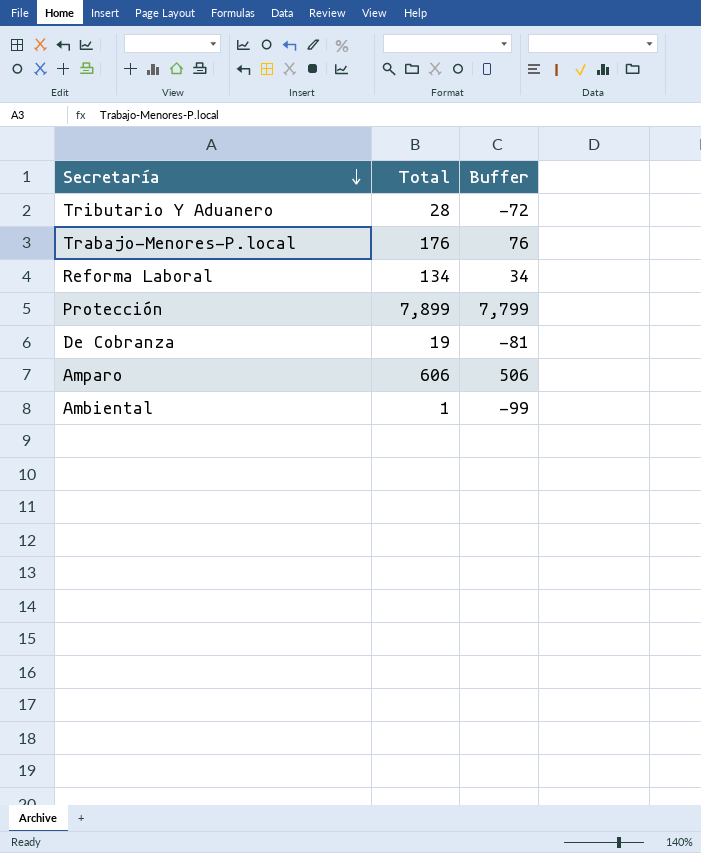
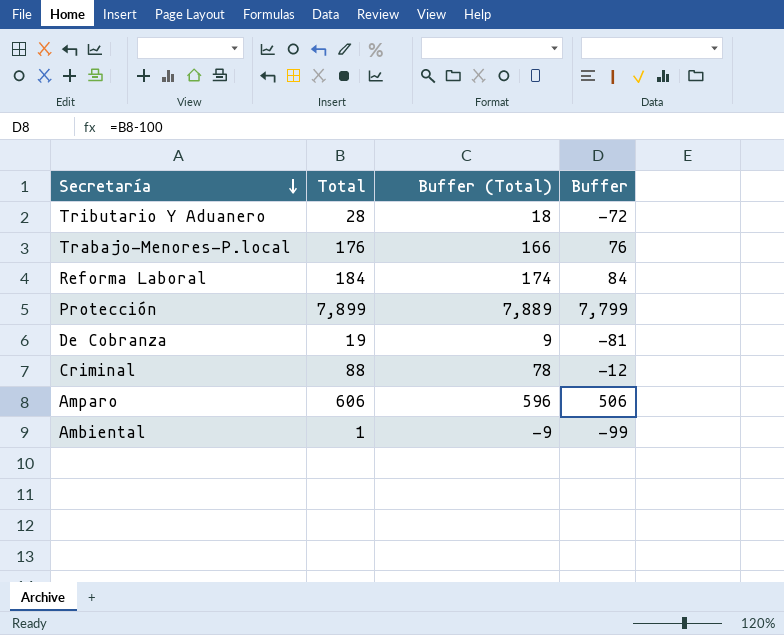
column Buffer (Total) | formula: none -> [Total] - 10
Reforma Laboral | Total: 134 -> 184
Reforma Laboral | Buffer: 34 -> 84
row Criminal: none -> 88 | 78 | -12

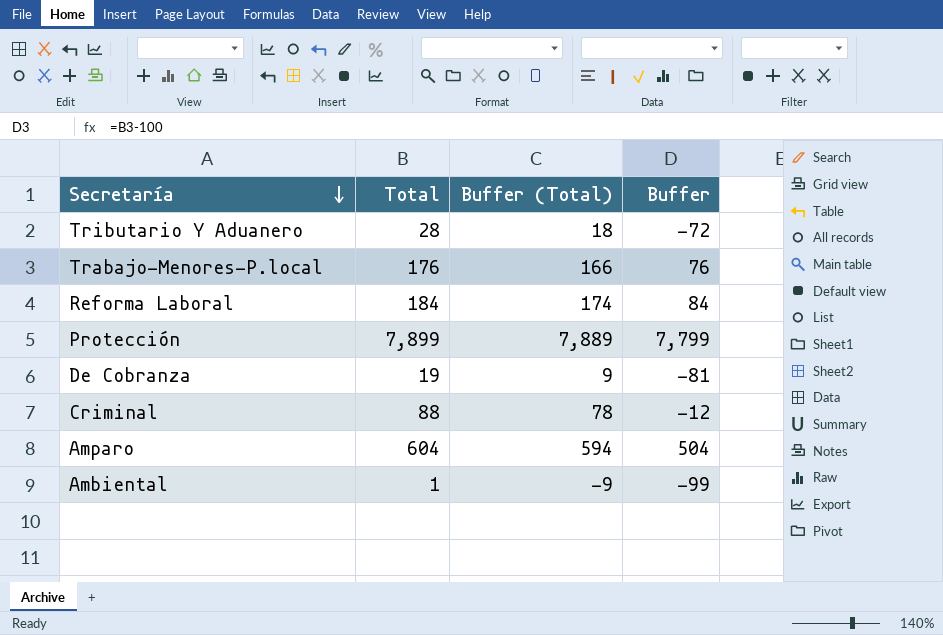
Amparo | Total: 606 -> 604
Amparo | Buffer (Total): 596 -> 594
Amparo | Buffer: 506 -> 504

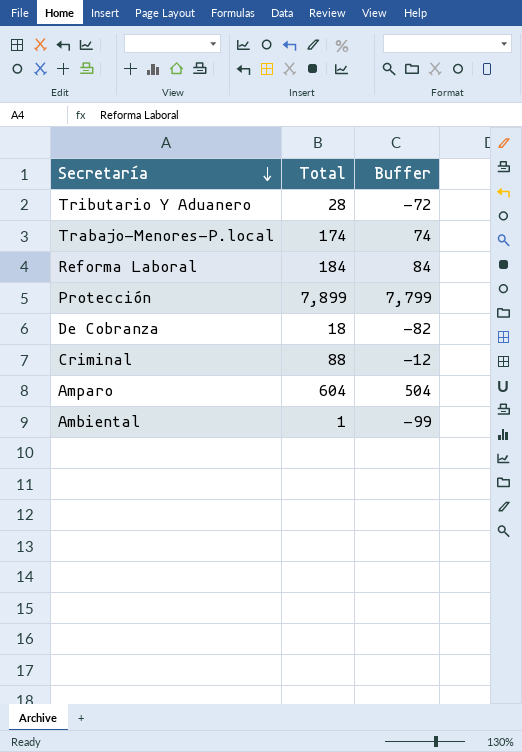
column Buffer (Total) | formula: [Total] - 10 -> none
Trabajo-Menores-P.local | Total: 176 -> 174
Trabajo-Menores-P.local | Buffer: 76 -> 74
De Cobranza | Total: 19 -> 18
De Cobranza | Buffer: -81 -> -82

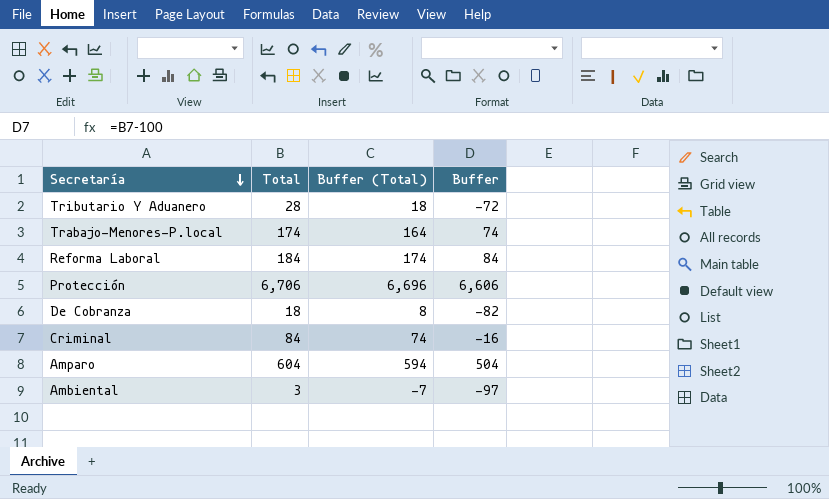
column Buffer (Total) | formula: none -> [Total] - 10
Protección | Total: 7,899 -> 6,706
Protección | Buffer: 7,799 -> 6,606
Criminal | Total: 88 -> 84
Criminal | Buffer: -12 -> -16
Ambiental | Total: 1 -> 3
Ambiental | Buffer: -99 -> -97

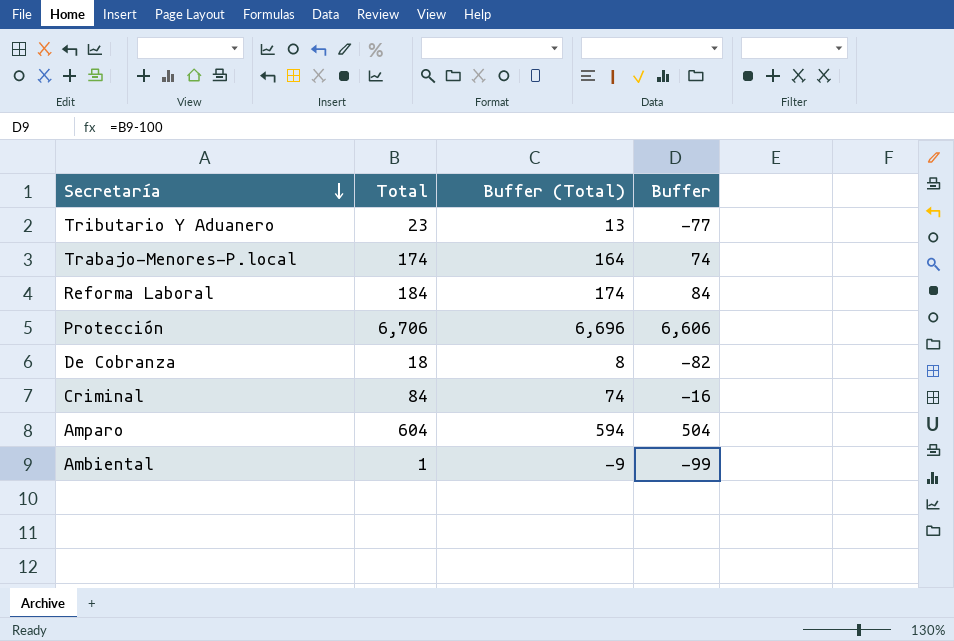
Tributario Y Aduanero | Total: 28 -> 23
Tributario Y Aduanero | Buffer (Total): 18 -> 13
Tributario Y Aduanero | Buffer: -72 -> -77
Ambiental | Total: 3 -> 1
Ambiental | Buffer (Total): -7 -> -9
Ambiental | Buffer: -97 -> -99

